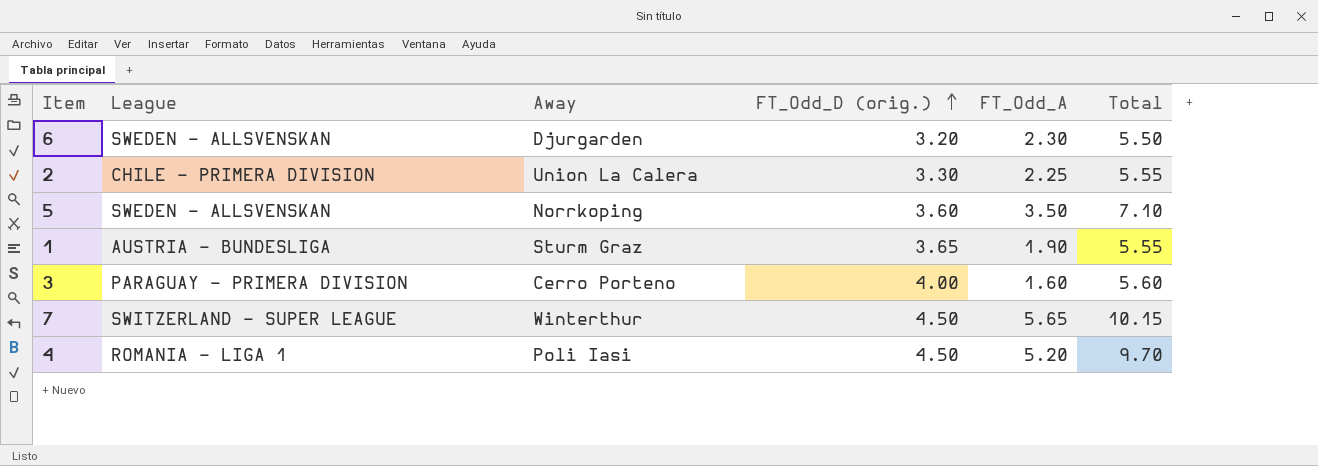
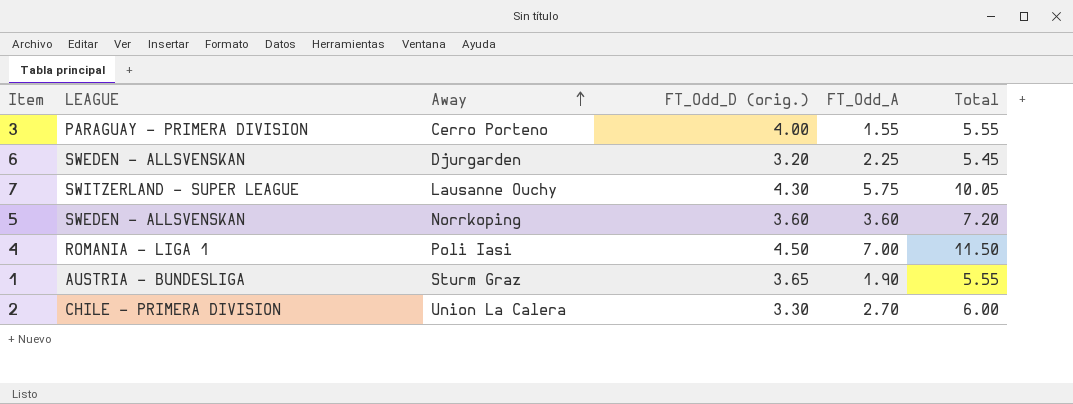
row order: FT_Odd_D (orig.) ascending -> Away ascending
column name: League -> LEAGUE
3 | FT_Odd_A: 1.60 -> 1.55
3 | Total: 5.60 -> 5.55
6 | FT_Odd_A: 2.30 -> 2.25
6 | Total: 5.50 -> 5.45
7 | Away: Winterthur -> Lausanne Ouchy
7 | FT_Odd_D (orig.): 4.50 -> 4.30
7 | FT_Odd_A: 5.65 -> 5.75
7 | Total: 10.15 -> 10.05
5 | FT_Odd_A: 3.50 -> 3.60
5 | Total: 7.10 -> 7.20
4 | FT_Odd_A: 5.20 -> 7.00
4 | Total: 9.70 -> 11.50
2 | FT_Odd_A: 2.25 -> 2.70
2 | Total: 5.55 -> 6.00

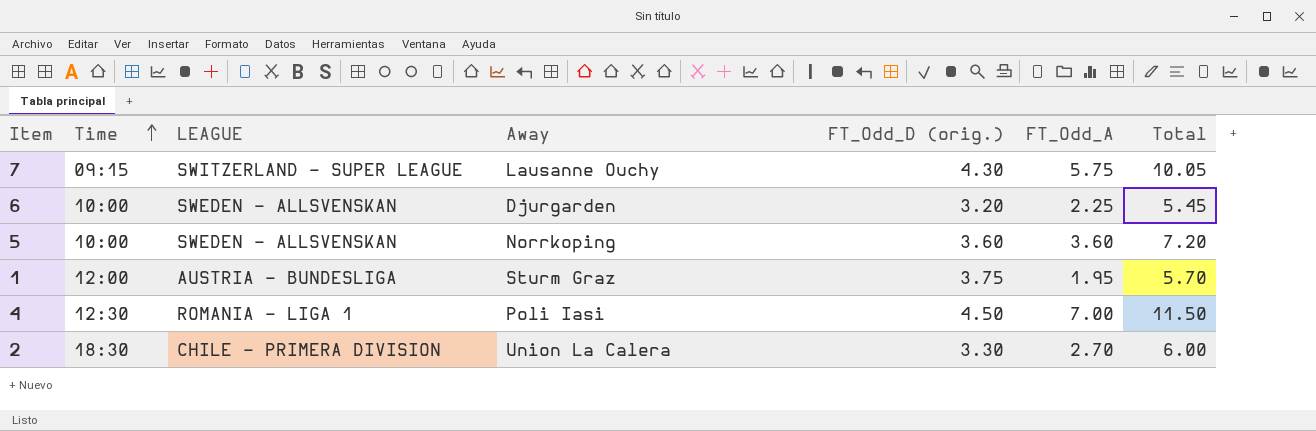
row order: Away ascending -> Time ascending
column Time | position: none -> 2
row 3: PARAGUAY - PRIMERA DIVISION | Cerro Porteno | 4.00 | 1.55 | 5.55 -> none
1 | FT_Odd_D (orig.): 3.65 -> 3.75
1 | FT_Odd_A: 1.90 -> 1.95
1 | Total: 5.55 -> 5.70

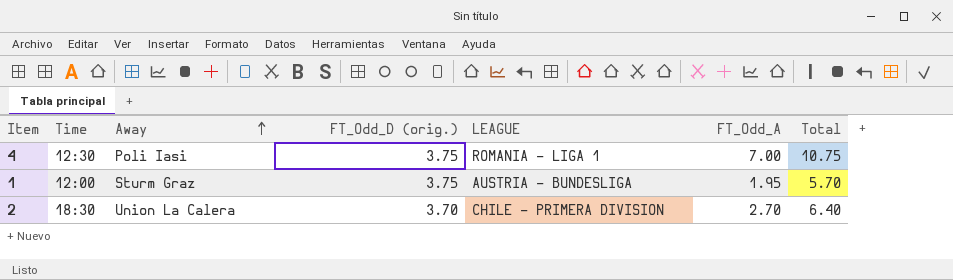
row order: Time ascending -> Away ascending
column LEAGUE | position: 3 -> 5
row 7: 09:15 | SWITZERLAND - SUPER LEAGUE | Lausanne Ouchy | 4.30 | 5.75 | 10.05 -> none
row 6: 10:00 | SWEDEN - ALLSVENSKAN | Djurgarden | 3.20 | 2.25 | 5.45 -> none
row 5: 10:00 | SWEDEN - ALLSVENSKAN | Norrkoping | 3.60 | 3.60 | 7.20 -> none
4 | FT_Odd_D (orig.): 4.50 -> 3.75
4 | Total: 11.50 -> 10.75
2 | FT_Odd_D (orig.): 3.30 -> 3.70
2 | Total: 6.00 -> 6.40

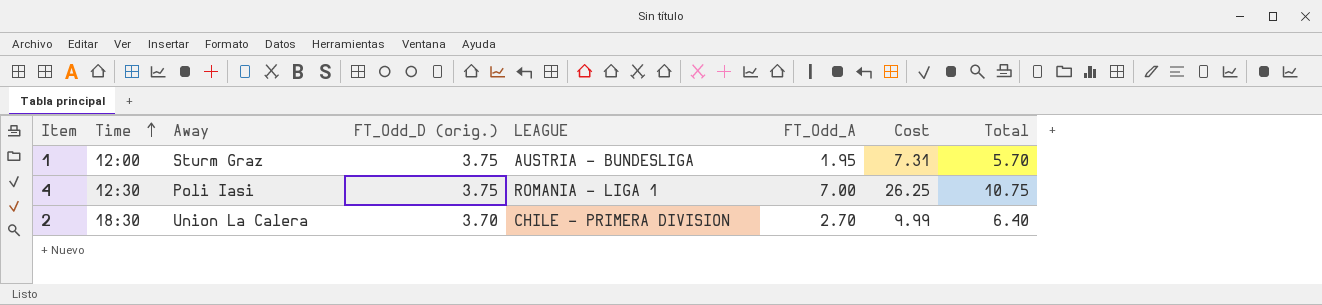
row order: Away ascending -> Time ascending
column Cost | formula: none -> [FT_Odd_D (orig.)] * [FT_Odd_A]

